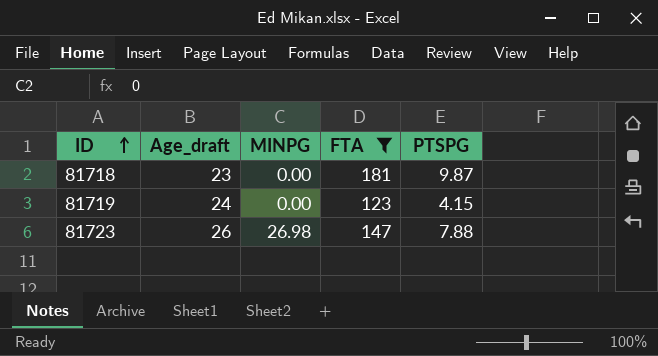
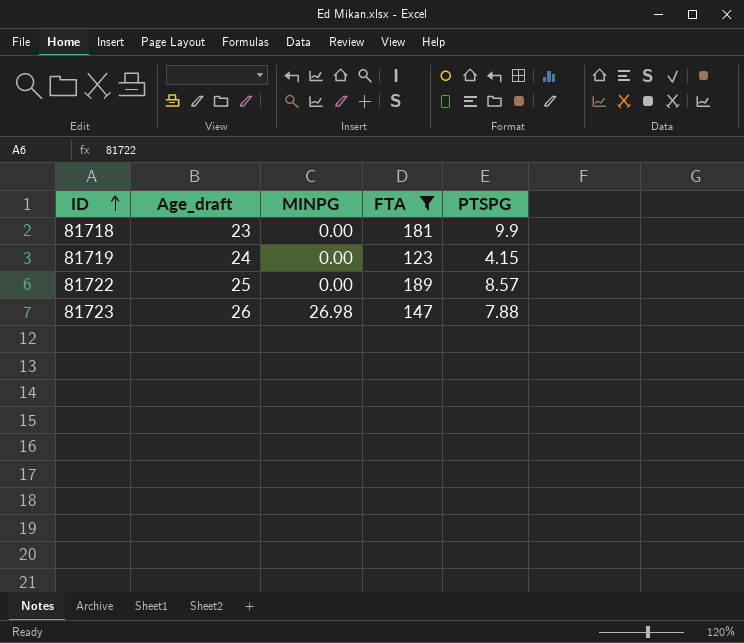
81718 | PTSPG: 9.87 -> 9.9
row 81722: none -> 25 | 0.00 | 189 | 8.57

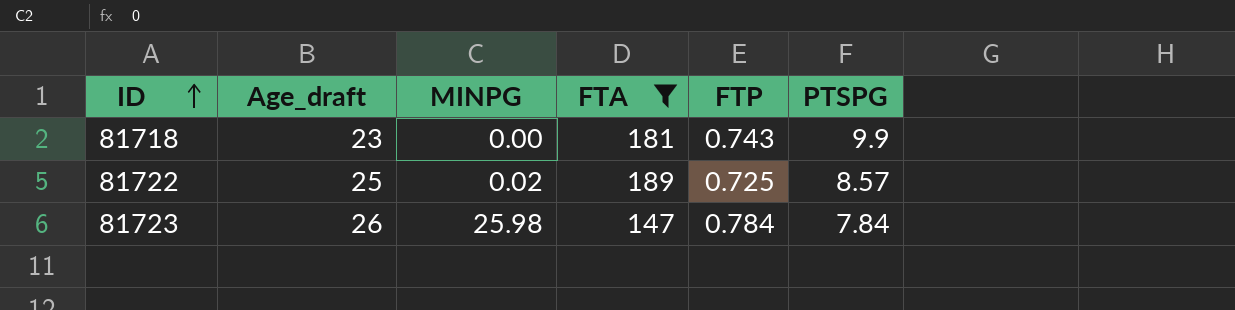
column FTP | position: none -> 5
row 81719: 24 | 0.00 | 123 | 4.15 -> none
81722 | MINPG: 0.00 -> 0.02
81723 | MINPG: 26.98 -> 25.98
81723 | PTSPG: 7.88 -> 7.84

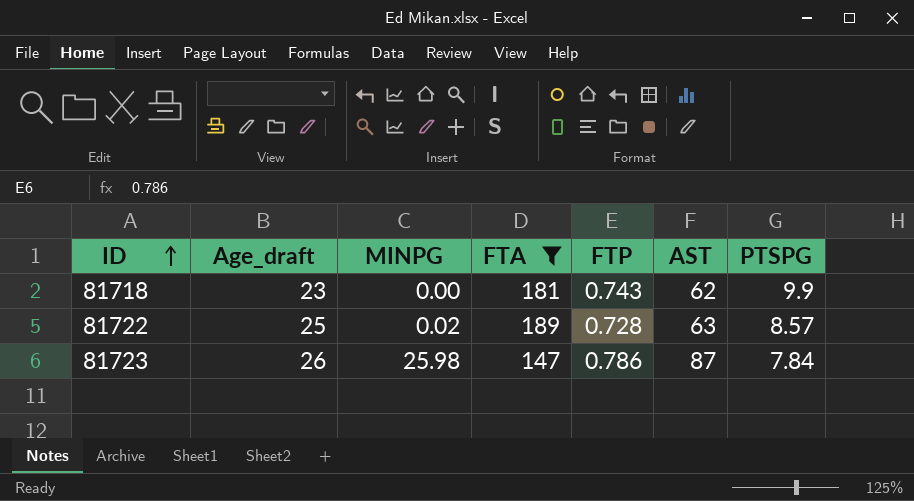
column AST | position: none -> 6
81722 | FTP: 0.725 -> 0.728
81723 | FTP: 0.784 -> 0.786

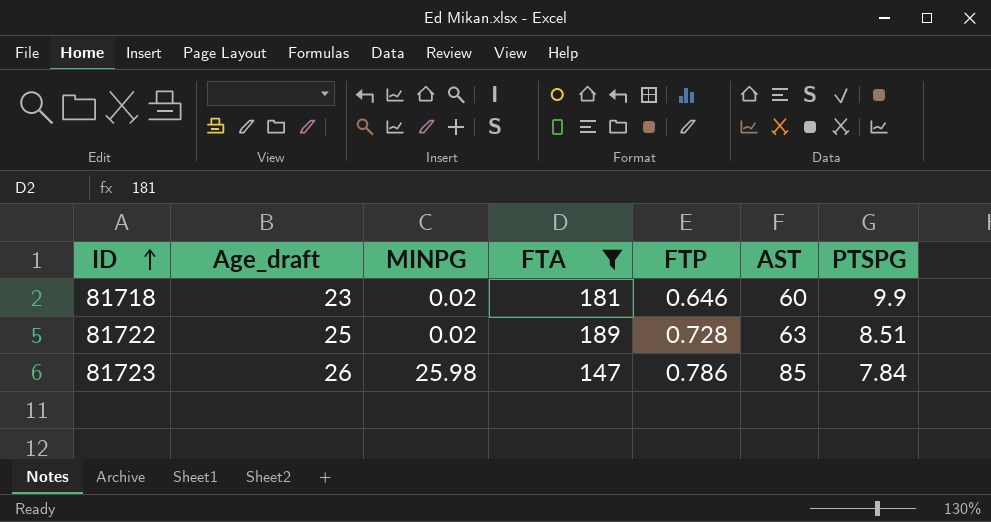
81718 | MINPG: 0.00 -> 0.02
81718 | FTP: 0.743 -> 0.646
81718 | AST: 62 -> 60
81722 | PTSPG: 8.57 -> 8.51
81723 | AST: 87 -> 85

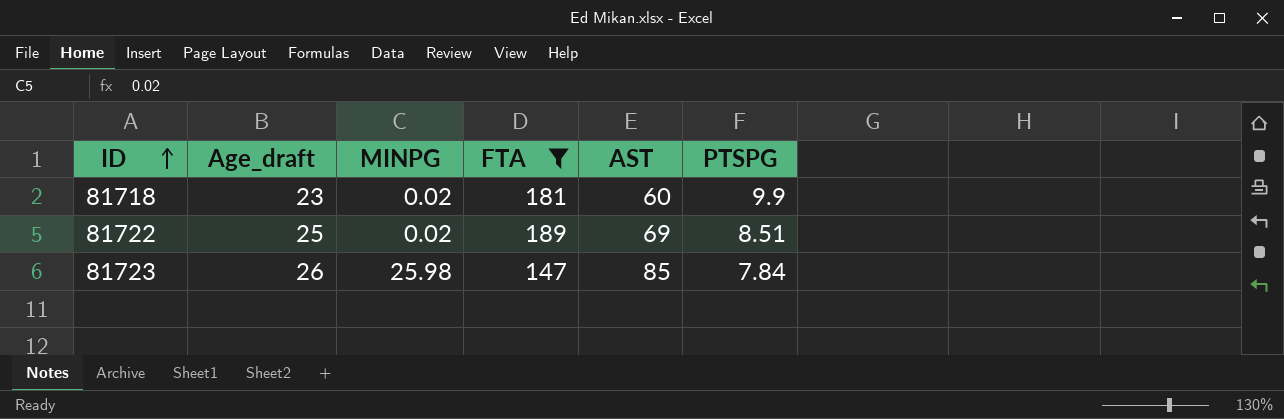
column FTP | position: 5 -> none
81722 | AST: 63 -> 69

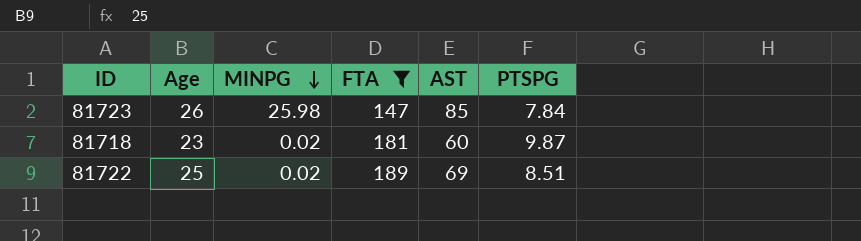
row order: ID ascending -> MINPG descending
column name: Age_draft -> Age
81718 | PTSPG: 9.9 -> 9.87

